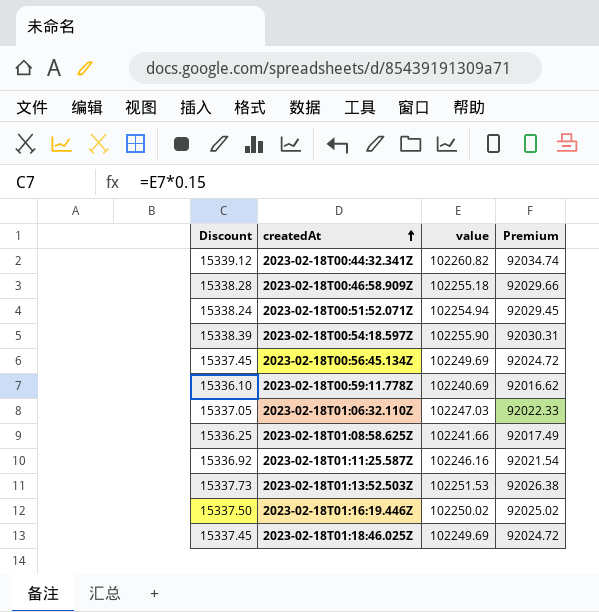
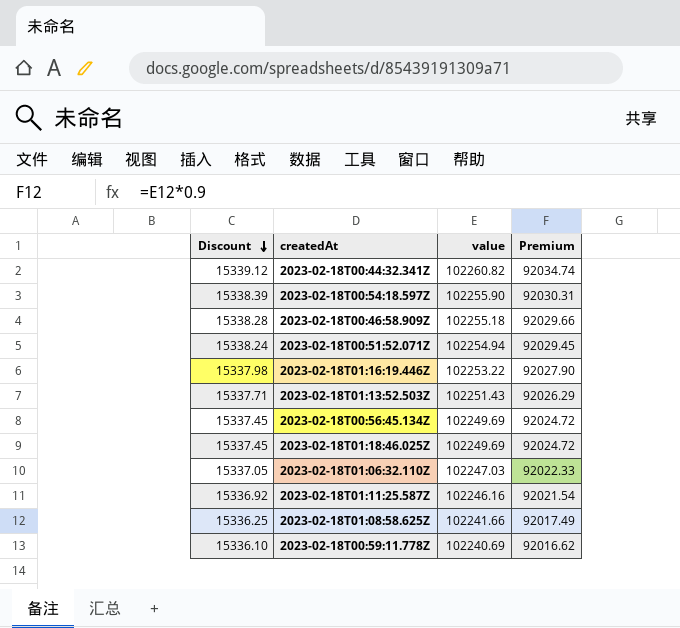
row order: createdAt ascending -> Discount descending
2023-02-18T01:16:19.446Z | Discount: 15337.50 -> 15337.98
2023-02-18T01:16:19.446Z | value: 102250.02 -> 102253.22
2023-02-18T01:16:19.446Z | Premium: 92025.02 -> 92027.90
2023-02-18T01:13:52.503Z | Discount: 15337.73 -> 15337.71
2023-02-18T01:13:52.503Z | value: 102251.53 -> 102251.43
2023-02-18T01:13:52.503Z | Premium: 92026.38 -> 92026.29

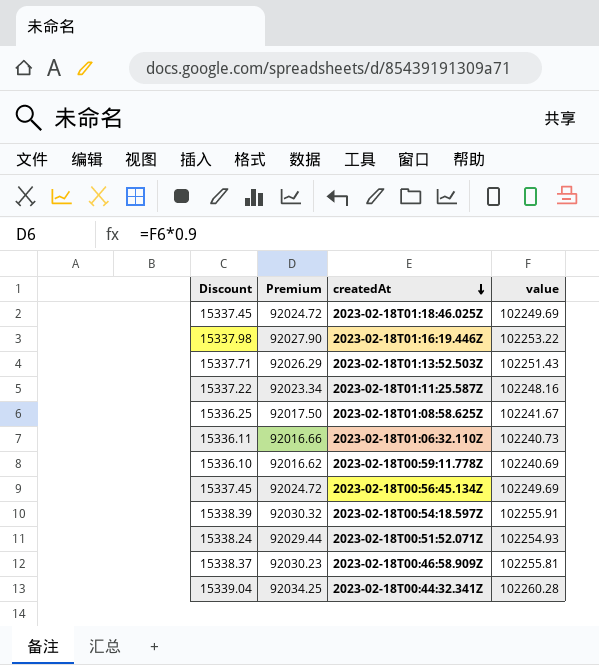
row order: Discount descending -> createdAt descending
column Premium | position: 4 -> 2
2023-02-18T01:11:25.587Z | Discount: 15336.92 -> 15337.22
2023-02-18T01:11:25.587Z | Premium: 92021.54 -> 92023.34
2023-02-18T01:11:25.587Z | value: 102246.16 -> 102248.16
2023-02-18T01:08:58.625Z | Premium: 92017.49 -> 92017.50
2023-02-18T01:08:58.625Z | value: 102241.66 -> 102241.67
2023-02-18T01:06:32.110Z | Discount: 15337.05 -> 15336.11
2023-02-18T01:06:32.110Z | Premium: 92022.33 -> 92016.66
2023-02-18T01:06:32.110Z | value: 102247.03 -> 102240.73
2023-02-18T00:54:18.597Z | Premium: 92030.31 -> 92030.32
2023-02-18T00:54:18.597Z | value: 102255.90 -> 102255.91
2023-02-18T00:51:52.071Z | Premium: 92029.45 -> 92029.44
2023-02-18T00:51:52.071Z | value: 102254.94 -> 102254.93
2023-02-18T00:46:58.909Z | Discount: 15338.28 -> 15338.37
2023-02-18T00:46:58.909Z | Premium: 92029.66 -> 92030.23
2023-02-18T00:46:58.909Z | value: 102255.18 -> 102255.81
2023-02-18T00:44:32.341Z | Discount: 15339.12 -> 15339.04
2023-02-18T00:44:32.341Z | Premium: 92034.74 -> 92034.25
2023-02-18T00:44:32.341Z | value: 102260.82 -> 102260.28

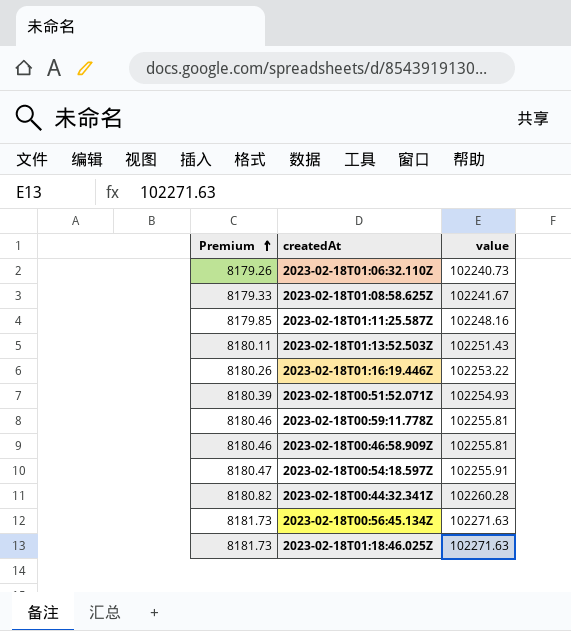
row order: createdAt descending -> Premium ascending
column Discount | formula: [value] * 0.15 -> none
column Premium | formula: [value] * 0.9 -> [value] * 0.08
2023-02-18T00:59:11.778Z | value: 102240.69 -> 102255.81
2023-02-18T00:56:45.134Z | value: 102249.69 -> 102271.63
2023-02-18T01:18:46.025Z | value: 102249.69 -> 102271.63

